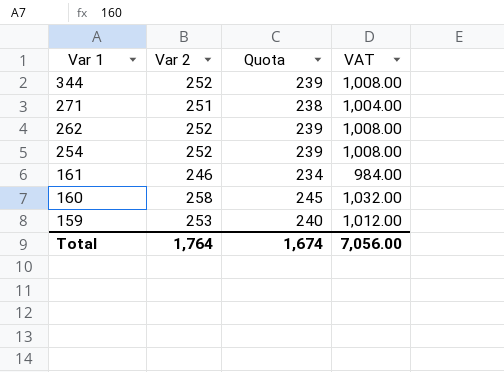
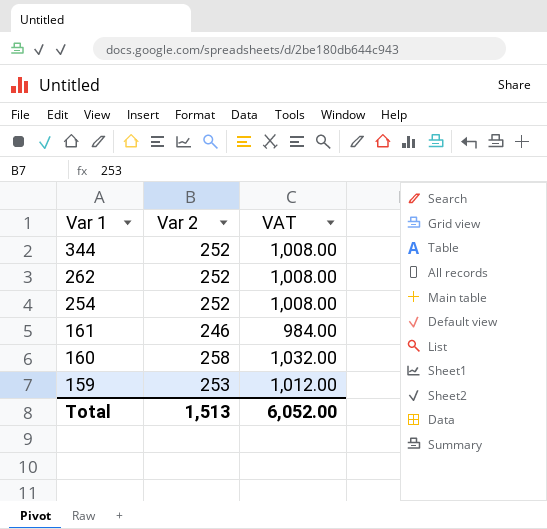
column Quota | formula: [Var 2] * 0.95 -> none
row 271: 251 | 238 | 1,004.00 -> none
Total | Var 2: 1,764 -> 1,513
Total | VAT: 7,056.00 -> 6,052.00

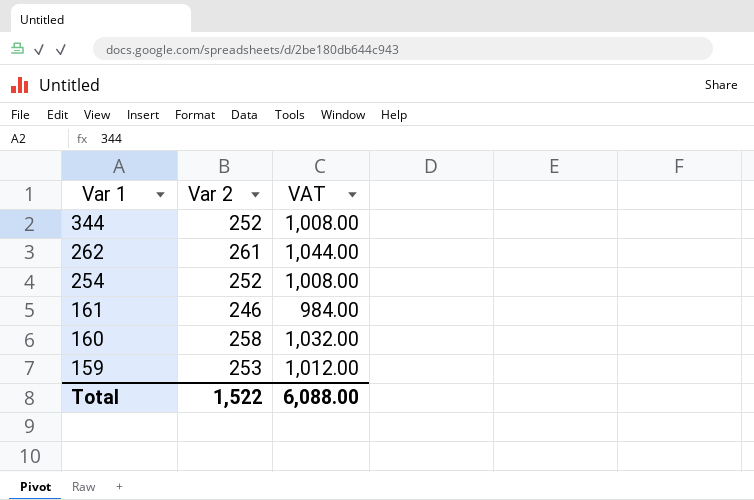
262 | Var 2: 252 -> 261
262 | VAT: 1,008.00 -> 1,044.00
Total | Var 2: 1,513 -> 1,522
Total | VAT: 6,052.00 -> 6,088.00

